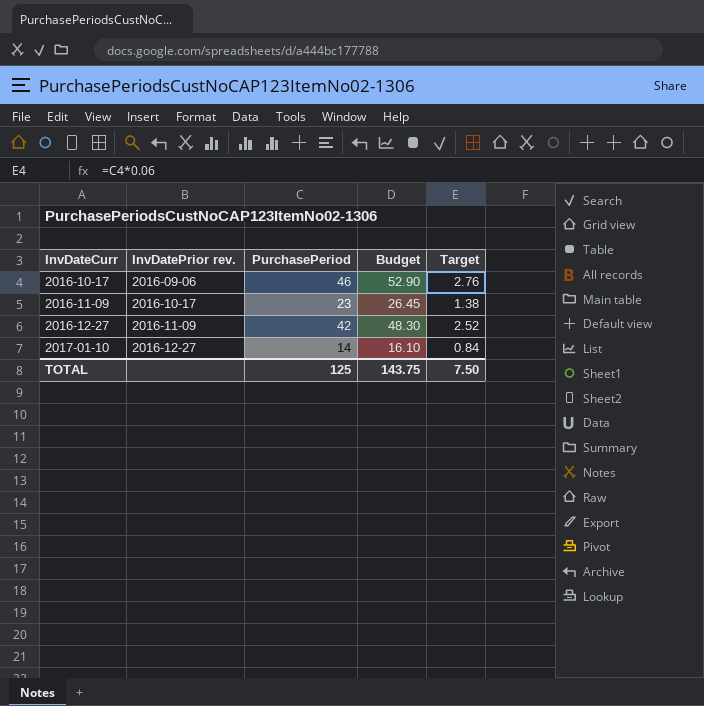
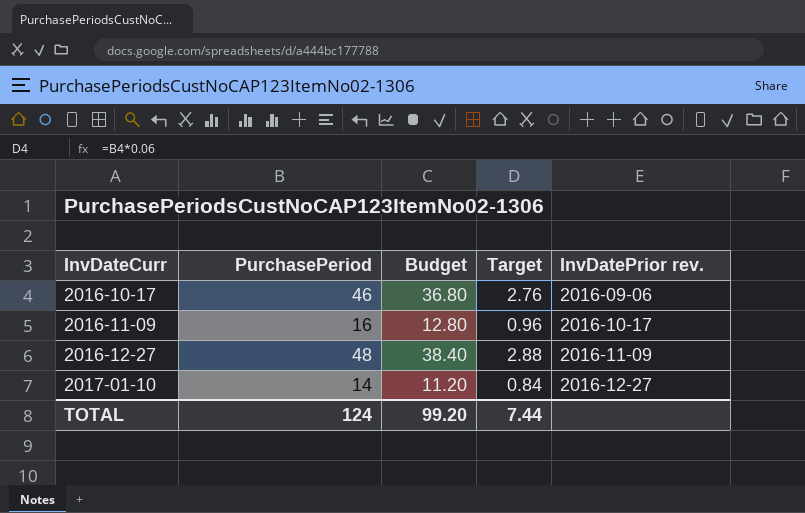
column Budget | formula: [PurchasePeriod] * 1.15 -> [PurchasePeriod] * 0.8
column InvDatePrior rev. | position: 2 -> 5
2016-11-09 | PurchasePeriod: 23 -> 16
2016-11-09 | Target: 1.38 -> 0.96
2016-12-27 | PurchasePeriod: 42 -> 48
2016-12-27 | Target: 2.52 -> 2.88
TOTAL | PurchasePeriod: 125 -> 124
TOTAL | Budget: 143.75 -> 99.20
TOTAL | Target: 7.50 -> 7.44

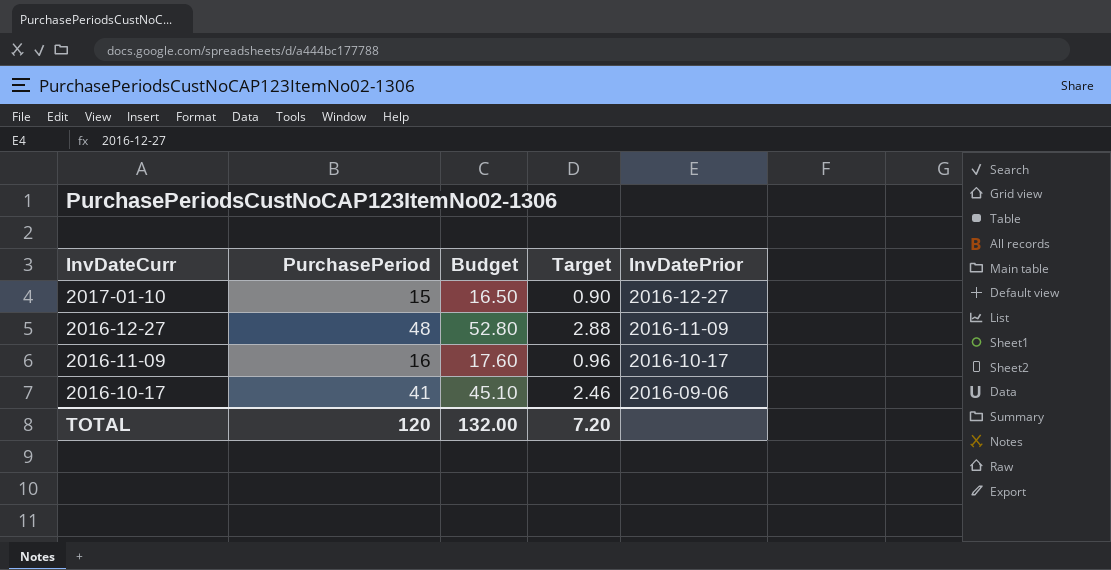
row order: InvDateCurr ascending -> InvDateCurr descending
column Budget | formula: [PurchasePeriod] * 0.8 -> [PurchasePeriod] * 1.1
column name: InvDatePrior rev. -> InvDatePrior
2017-01-10 | PurchasePeriod: 14 -> 15
2017-01-10 | Target: 0.84 -> 0.90
2016-10-17 | PurchasePeriod: 46 -> 41
2016-10-17 | Target: 2.76 -> 2.46
TOTAL | PurchasePeriod: 124 -> 120
TOTAL | Budget: 99.20 -> 132.00
TOTAL | Target: 7.44 -> 7.20

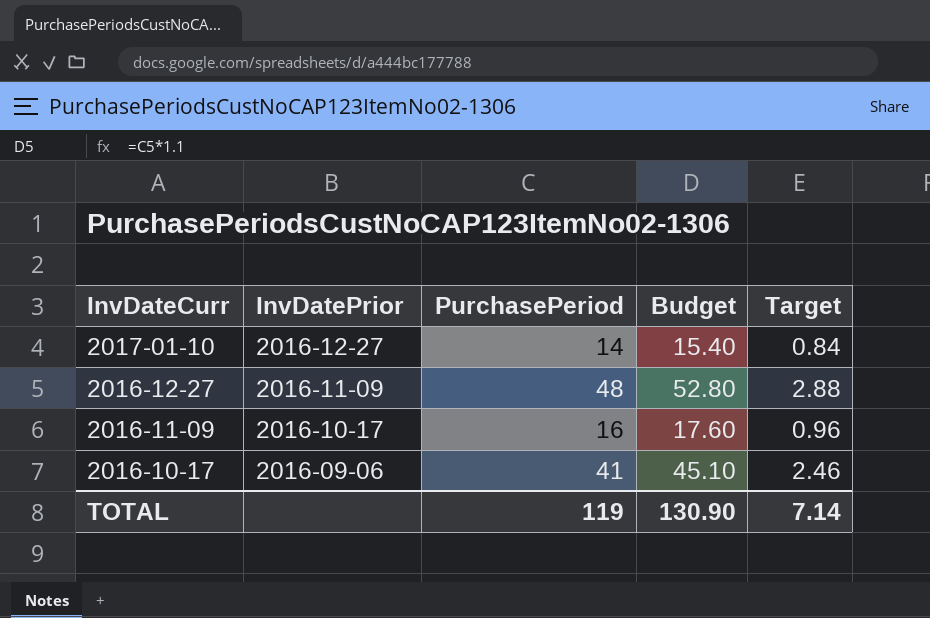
column InvDatePrior | position: 5 -> 2
2017-01-10 | PurchasePeriod: 15 -> 14
2017-01-10 | Budget: 16.50 -> 15.40
2017-01-10 | Target: 0.90 -> 0.84
TOTAL | PurchasePeriod: 120 -> 119
TOTAL | Budget: 132.00 -> 130.90
TOTAL | Target: 7.20 -> 7.14

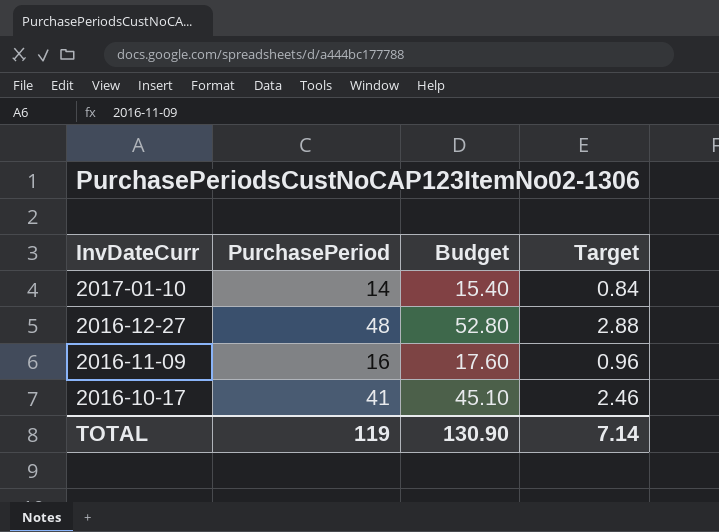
column InvDatePrior | position: 2 -> none

